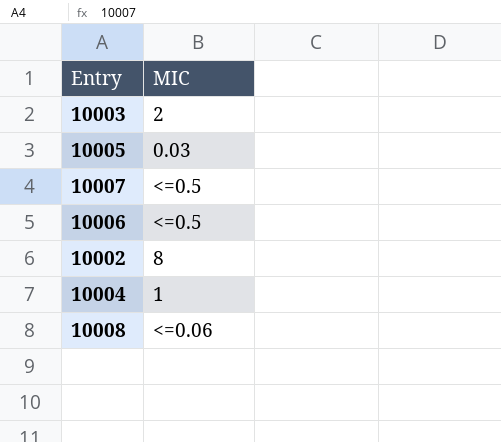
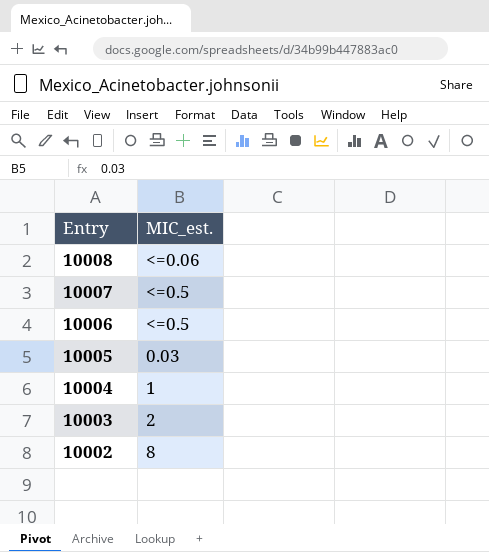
row order: none -> Entry descending
column name: MIC -> MIC_est.

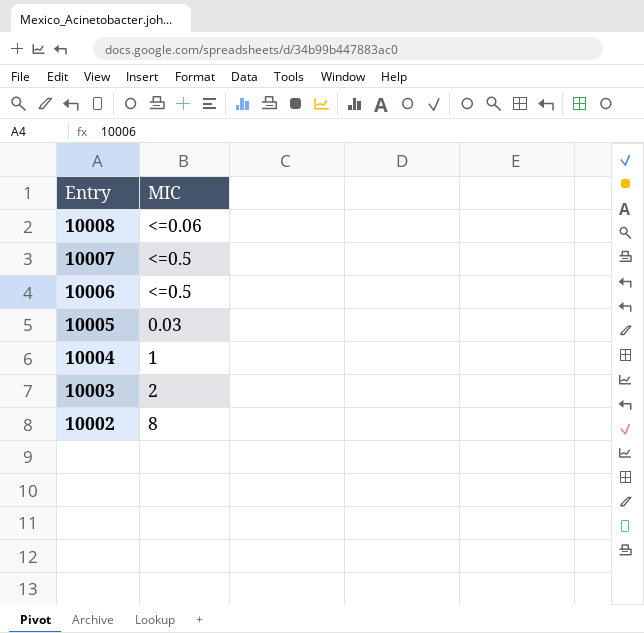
column name: MIC_est. -> MIC

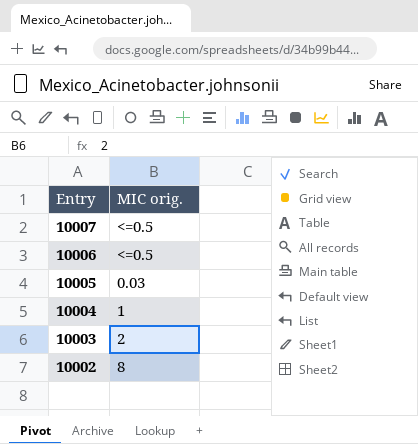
column name: MIC -> MIC orig.
row 10008: <=0.06 -> none

